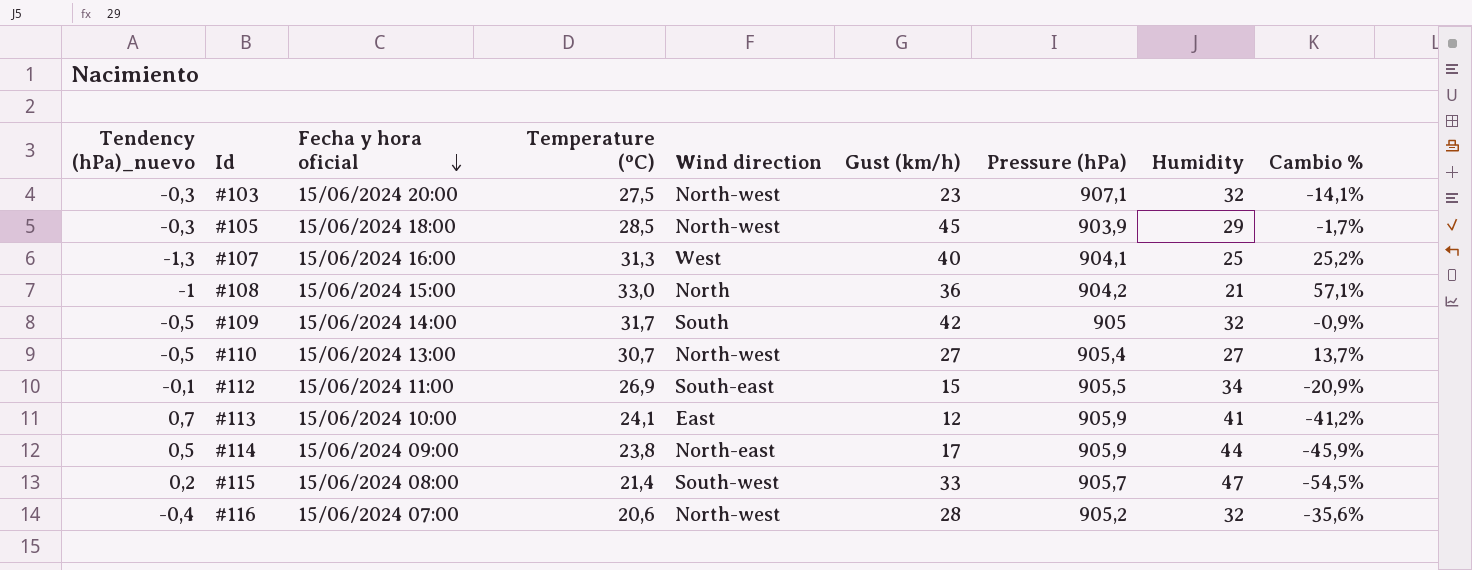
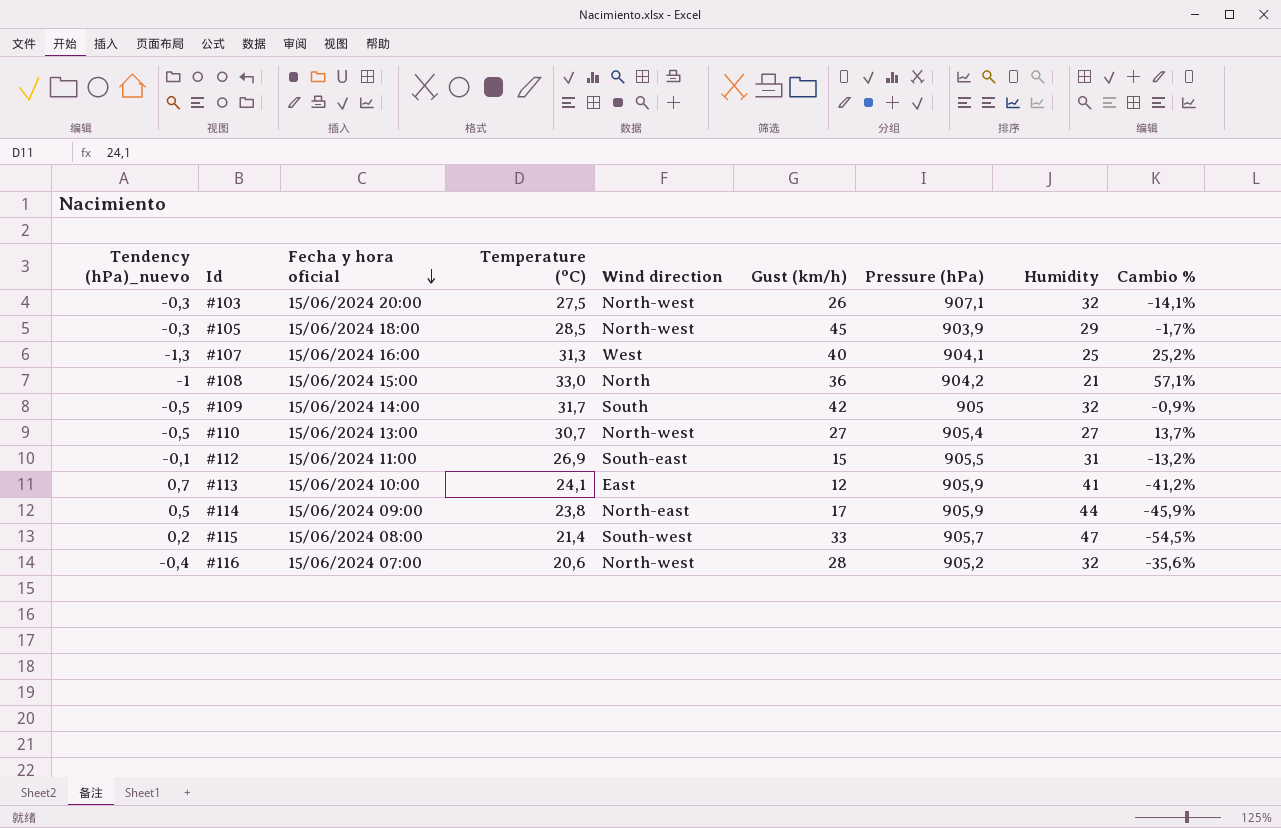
#103 | Gust (km/h): 23 -> 26
#112 | Humidity: 34 -> 31
#112 | Cambio %: -20,9% -> -13,2%

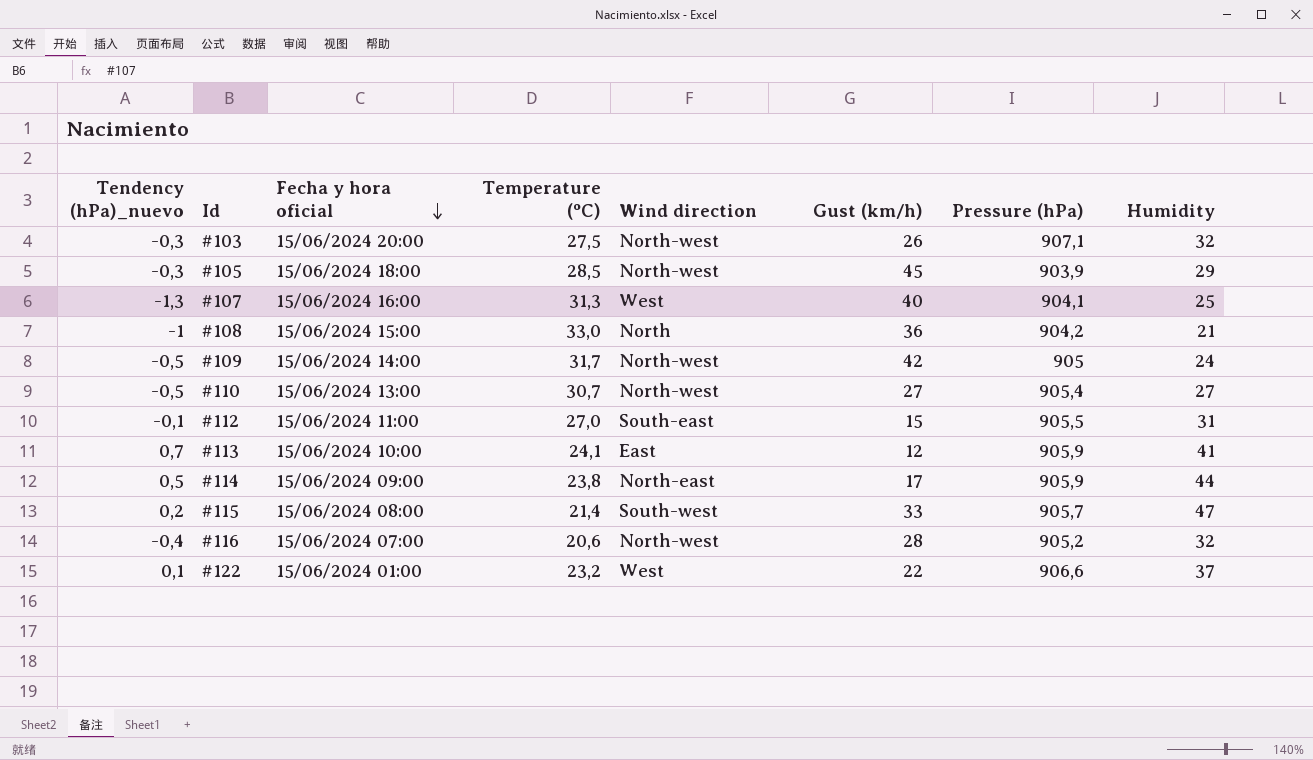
column Cambio % | formula: ([Temperature (ºC)] - [Humidity]) / [Humidity] -> none
#109 | Wind direction: South -> North-west
#109 | Humidity: 32 -> 24
#112 | Temperature (ºC): 26,9 -> 27,0
row #122: none -> 0,1 | 15/06/2024 01:00 | 23,2 | West | 22 | 906,6 | 37

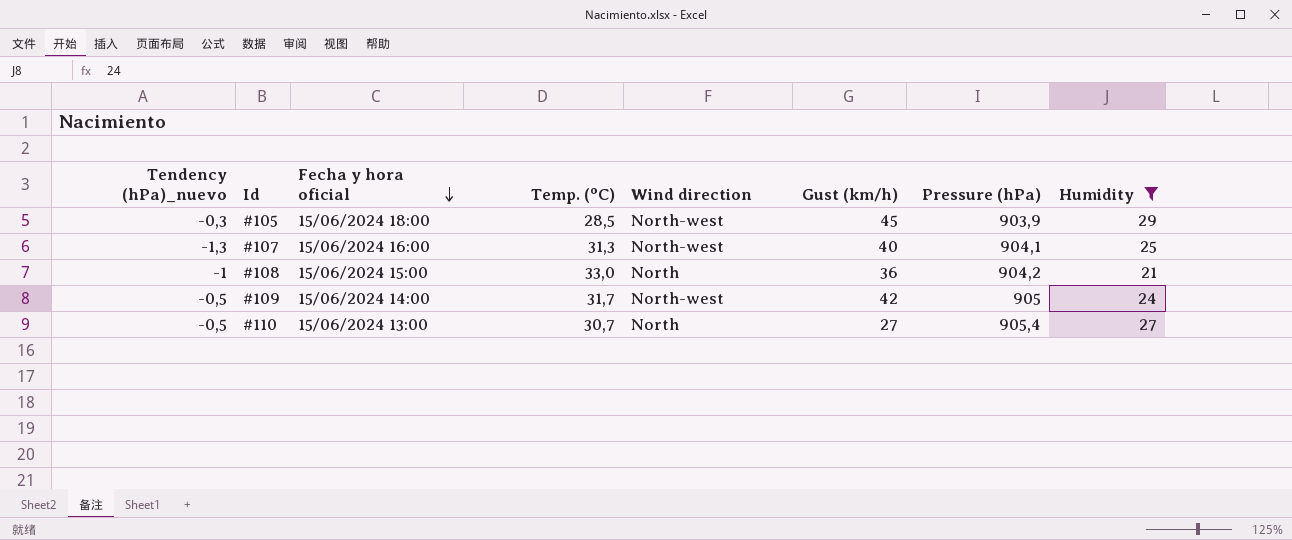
filter: none -> Humidity <= 29
column name: Temperature (ºC) -> Temp. (ºC)
#107 | Wind direction: West -> North-west
#110 | Wind direction: North-west -> North

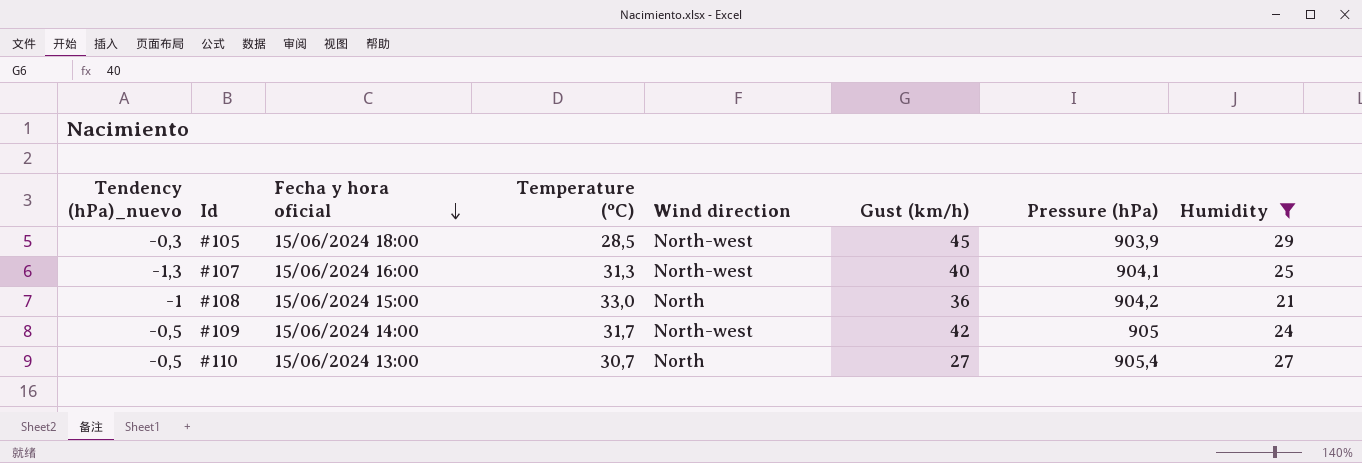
column name: Temp. (ºC) -> Temperature (ºC)

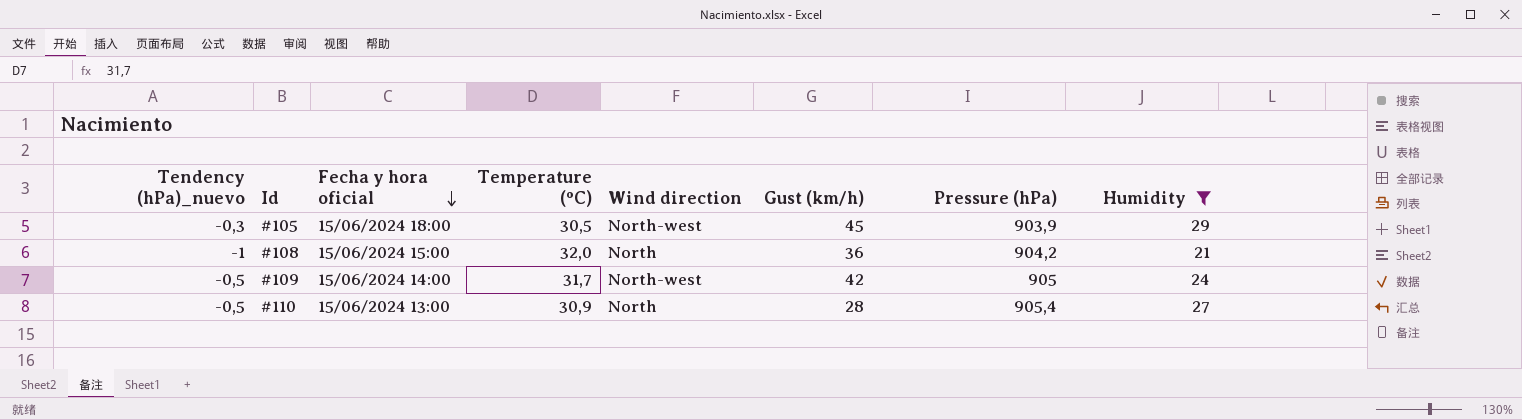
row #107: -1,3 | 15/06/2024 16:00 | 31,3 | North-west | 40 | 904,1 | 25 -> none
#105 | Temperature (ºC): 28,5 -> 30,5
#108 | Temperature (ºC): 33,0 -> 32,0
#110 | Temperature (ºC): 30,7 -> 30,9
#110 | Gust (km/h): 27 -> 28

